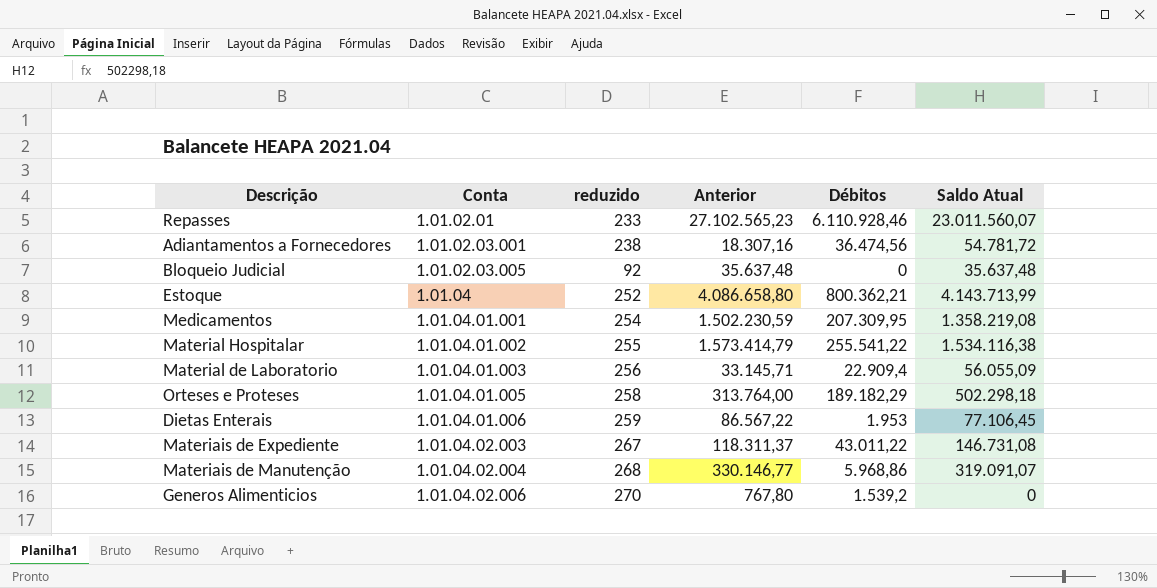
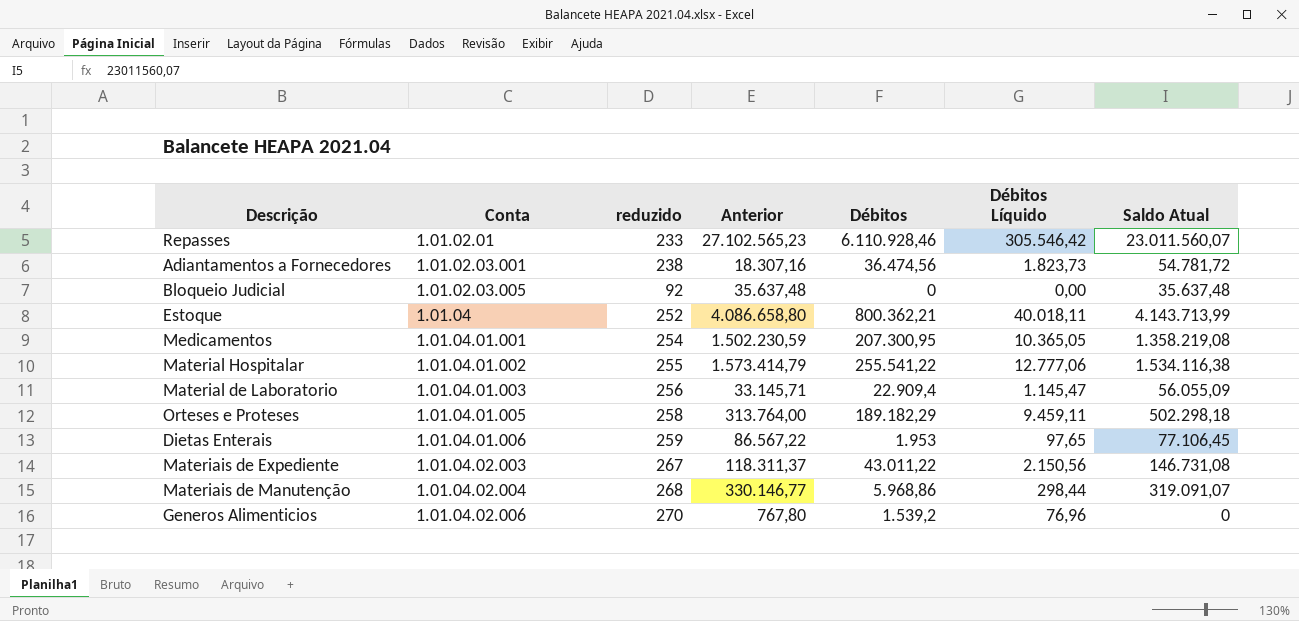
column Débitos Líquido | formula: none -> [Débitos] * 0,05
Medicamentos | Débitos: 207.309,95 -> 207.300,95

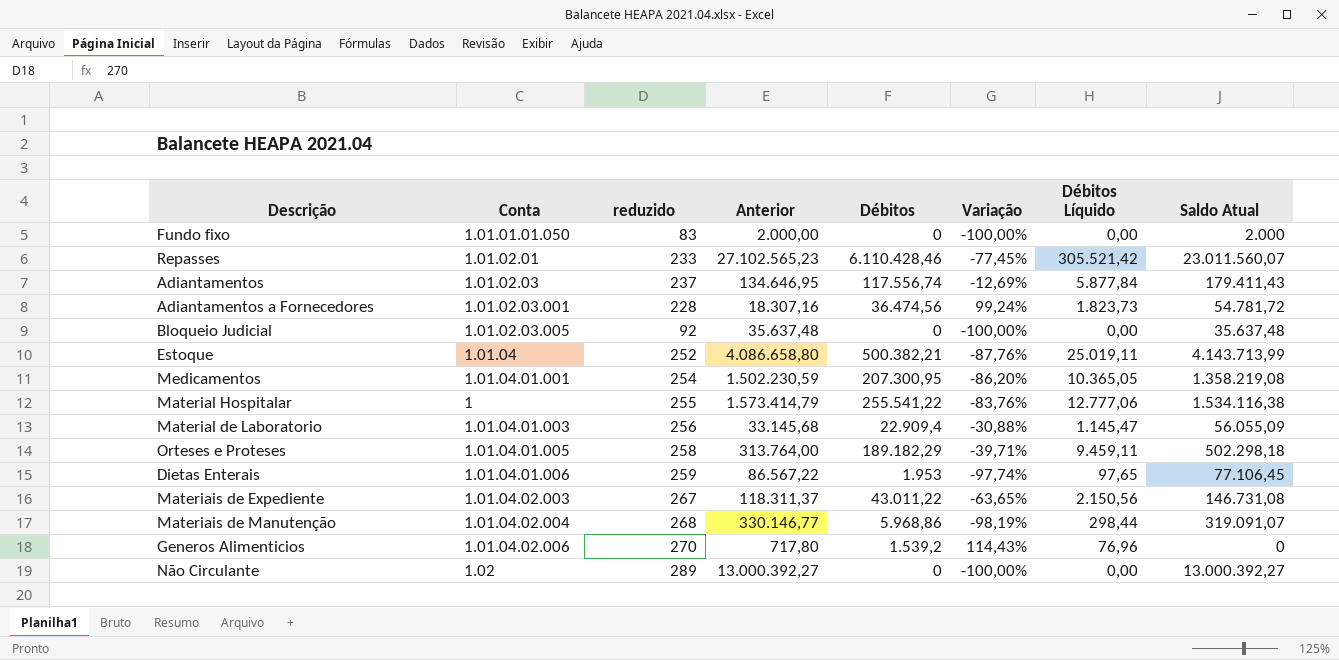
column Variação | formula: none -> ([Débitos] - [Anterior]) / [Anterior]
row Fundo fixo: none -> 1.01.01.01.050 | 83 | 2.000,00 | 0 | -100,00% | 0,00 | 2.000
Repasses | Débitos: 6.110.928,46 -> 6.110.428,46
Repasses | Débitos Líquido: 305.546,42 -> 305.521,42
row Adiantamentos: none -> 1.01.02.03 | 237 | 134.646,95 | 117.556,74 | -12,69% | 5.877,84 | 179.411,43
Adiantamentos a Fornecedores | reduzido: 238 -> 228
Estoque | Débitos: 800.362,21 -> 500.382,21
Estoque | Débitos Líquido: 40.018,11 -> 25.019,11
Material Hospitalar | Conta: 1.01.04.01.002 -> 1
Material de Laboratorio | Anterior: 33.145,71 -> 33.145,68
Generos Alimenticios | Anterior: 767,80 -> 717,80
row Não Circulante: none -> 1.02 | 289 | 13.000.392,27 | 0 | -100,00% | 0,00 | 13.000.392,27

